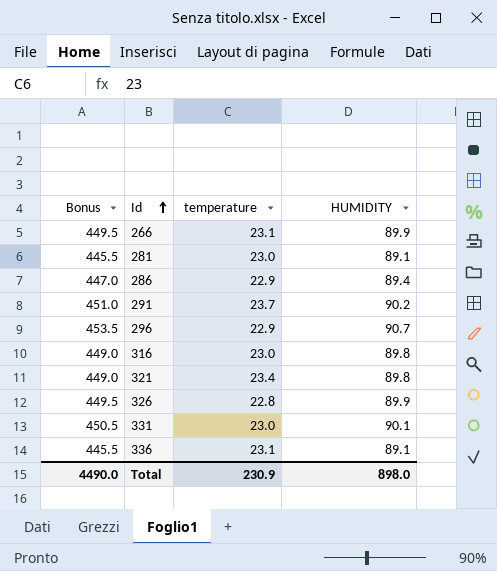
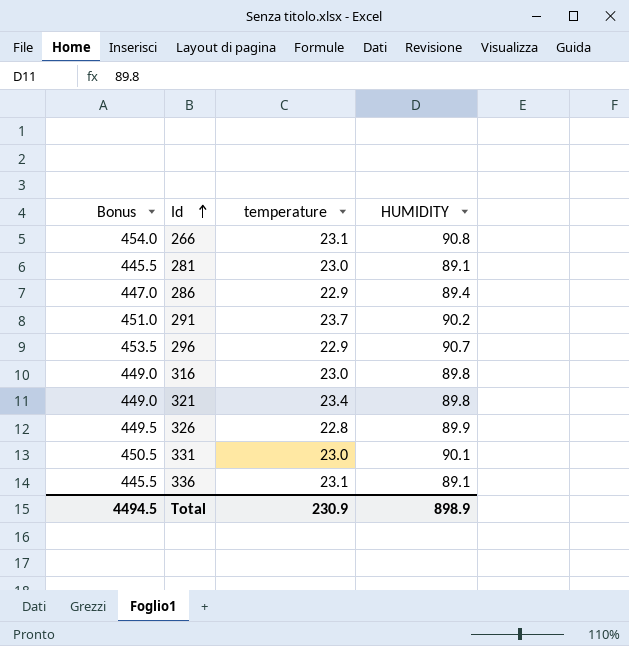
266 | Bonus: 449.5 -> 454.0
266 | HUMIDITY: 89.9 -> 90.8
Total | Bonus: 4490.0 -> 4494.5
Total | HUMIDITY: 898.0 -> 898.9

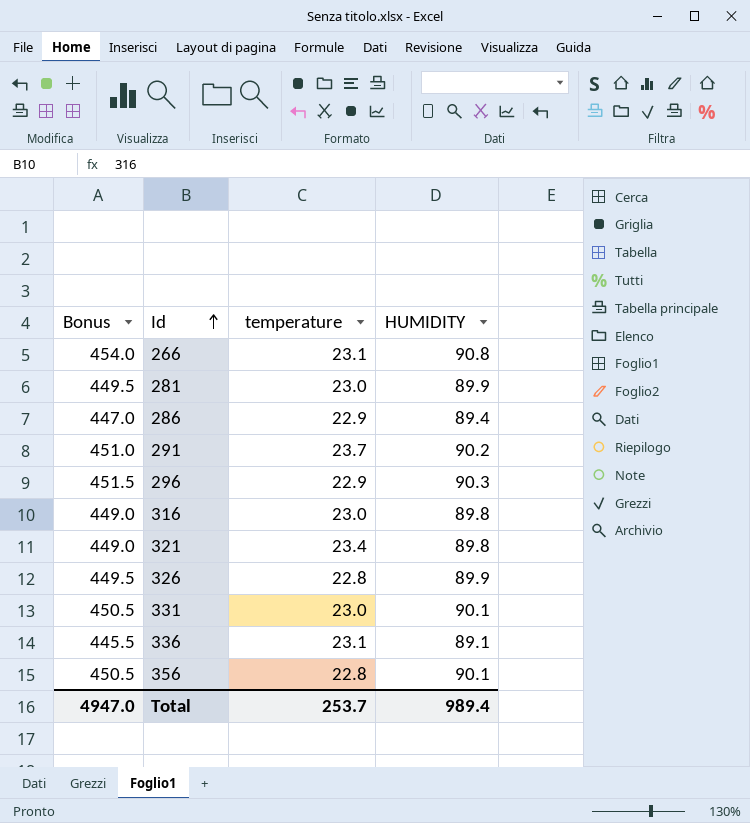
281 | Bonus: 445.5 -> 449.5
281 | HUMIDITY: 89.1 -> 89.9
296 | Bonus: 453.5 -> 451.5
296 | HUMIDITY: 90.7 -> 90.3
row 356: none -> 450.5 | 22.8 | 90.1
Total | Bonus: 4494.5 -> 4947.0
Total | temperature: 230.9 -> 253.7
Total | HUMIDITY: 898.9 -> 989.4

